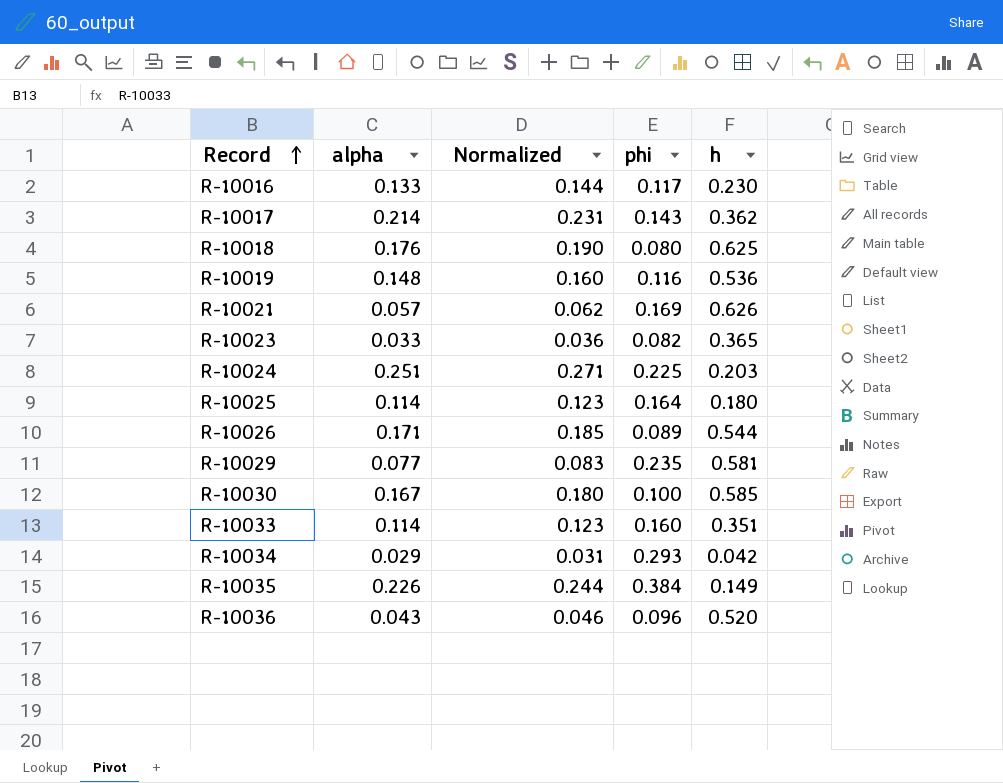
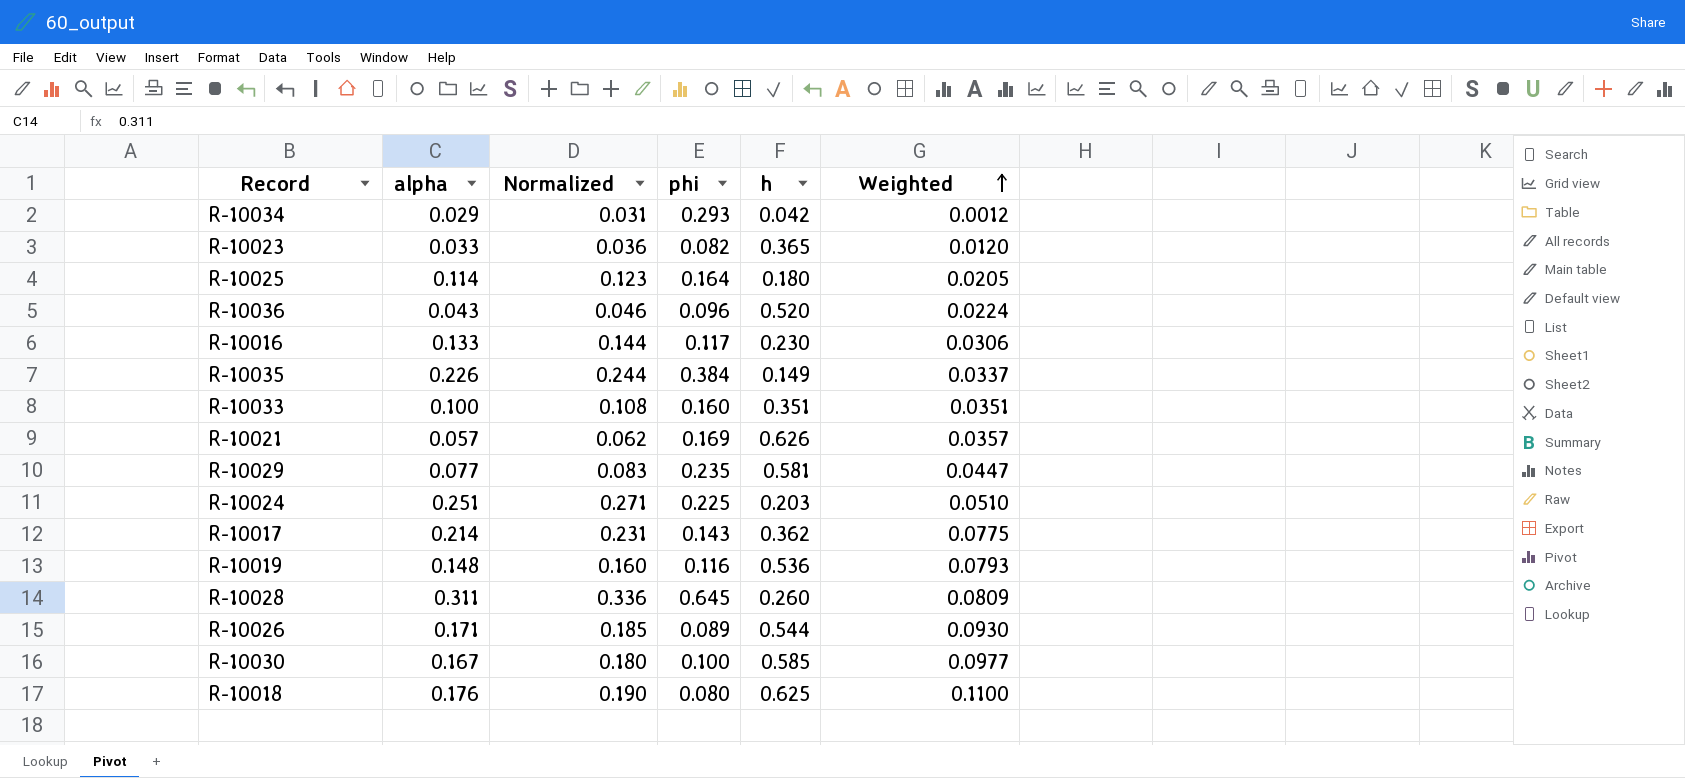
row order: Record ascending -> Weighted ascending
column Weighted | formula: none -> [alpha] * [h]
R-10033 | alpha: 0.114 -> 0.100
R-10033 | Normalized: 0.123 -> 0.108
row R-10028: none -> 0.311 | 0.336 | 0.645 | 0.260 | 0.0809

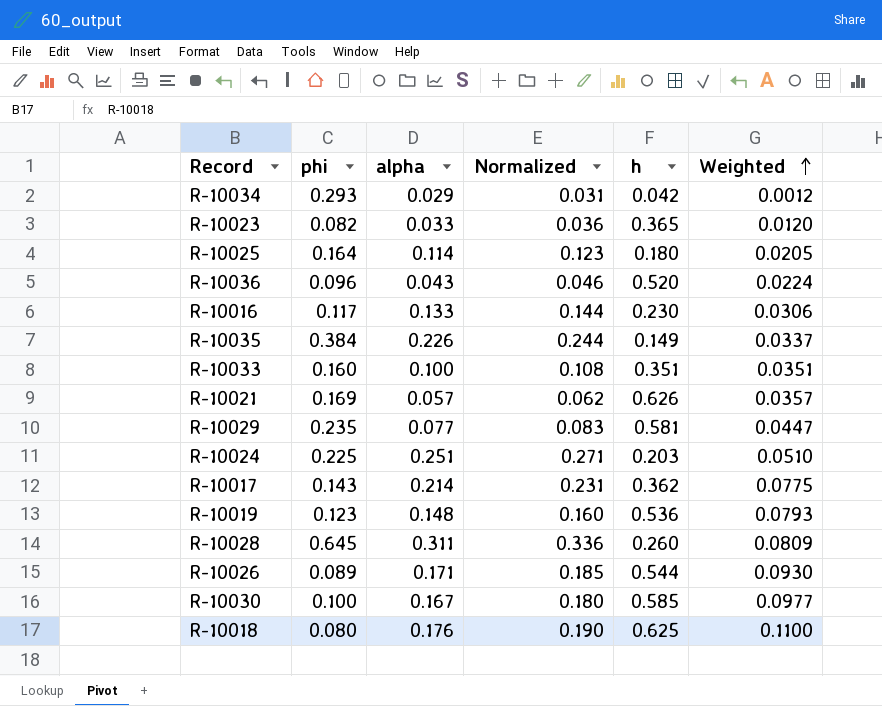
column phi | position: 4 -> 2
R-10019 | phi: 0.116 -> 0.123

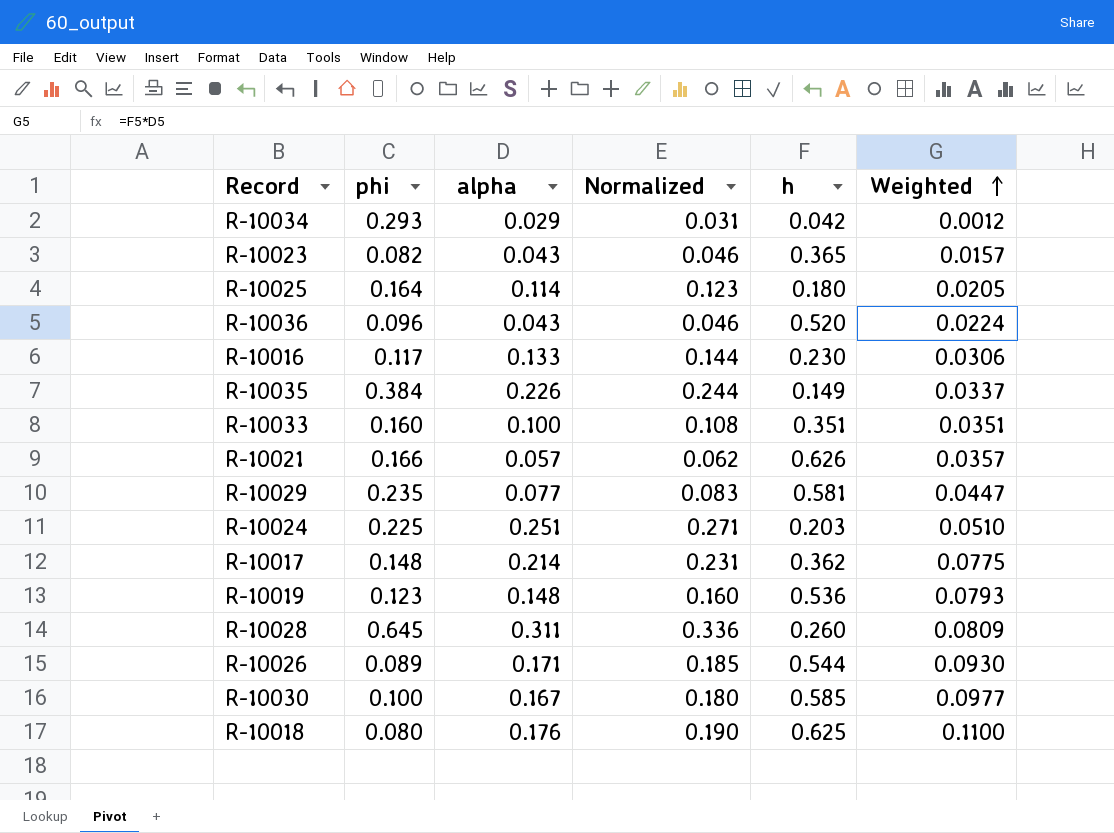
R-10023 | alpha: 0.033 -> 0.043
R-10023 | Normalized: 0.036 -> 0.046
R-10023 | Weighted: 0.0120 -> 0.0157
R-10021 | phi: 0.169 -> 0.166
R-10017 | phi: 0.143 -> 0.148

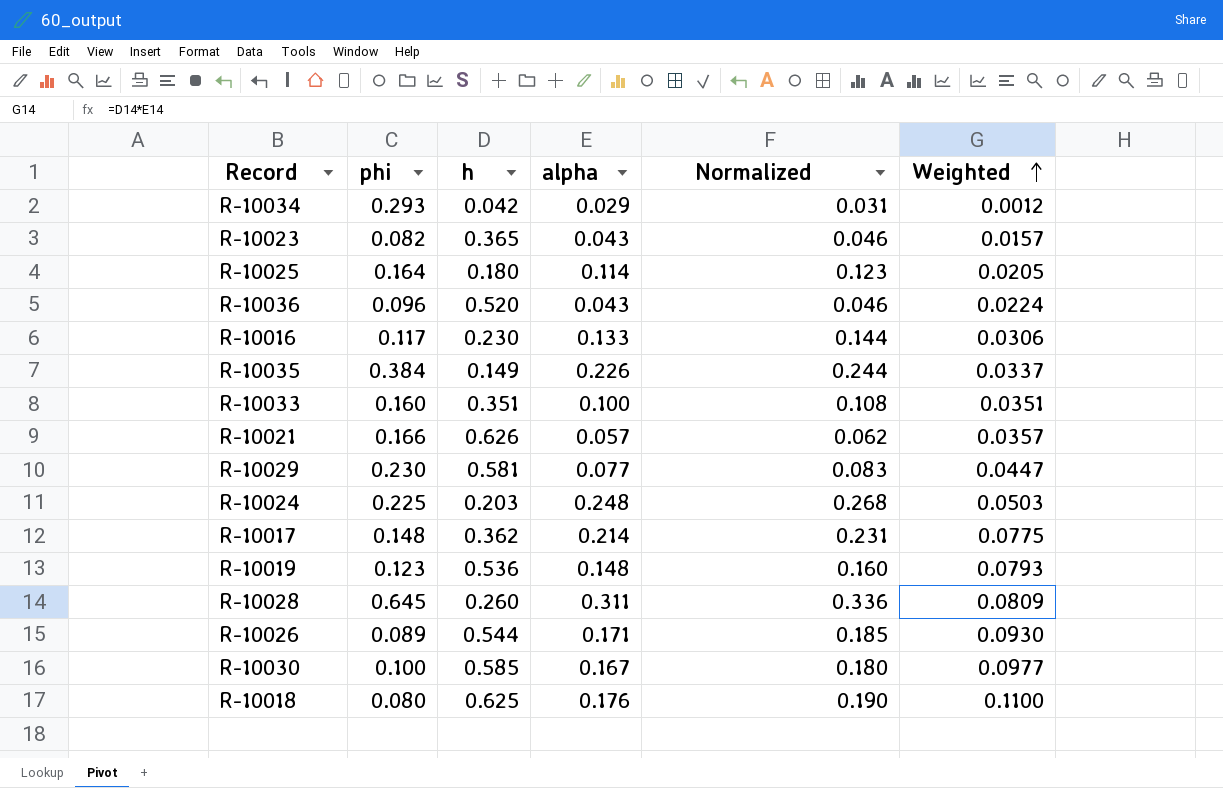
column h | position: 5 -> 3
R-10029 | phi: 0.235 -> 0.230
R-10024 | alpha: 0.251 -> 0.248
R-10024 | Normalized: 0.271 -> 0.268
R-10024 | Weighted: 0.0510 -> 0.0503

